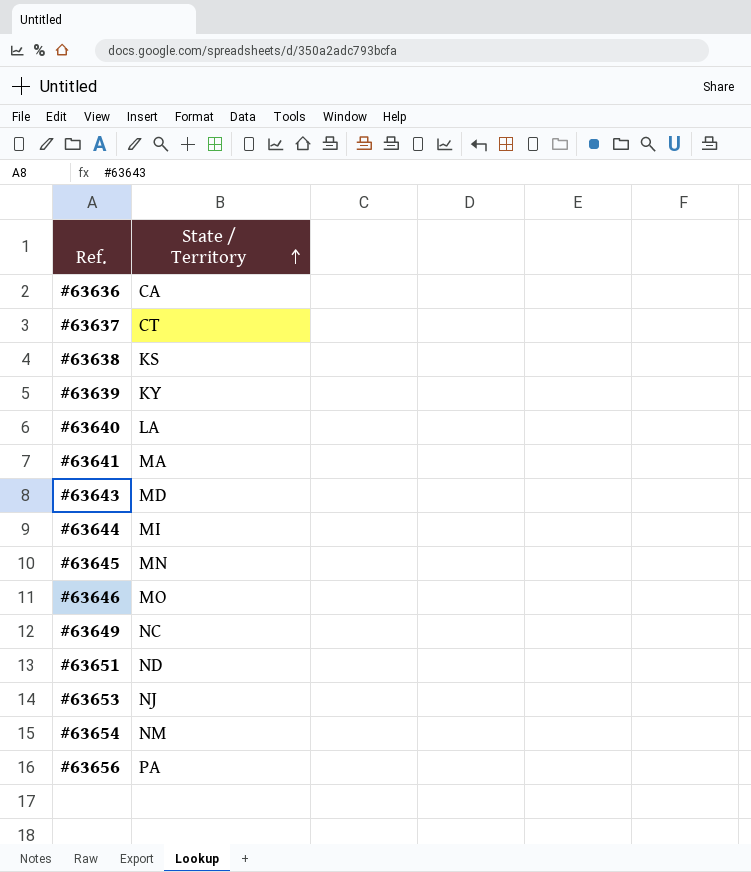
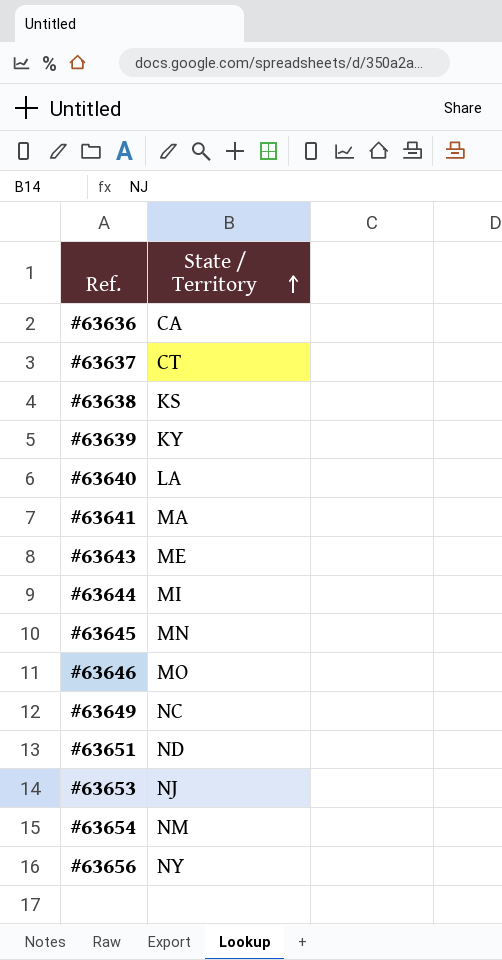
#63643 | State / Territory: MD -> ME
#63656 | State / Territory: PA -> NY

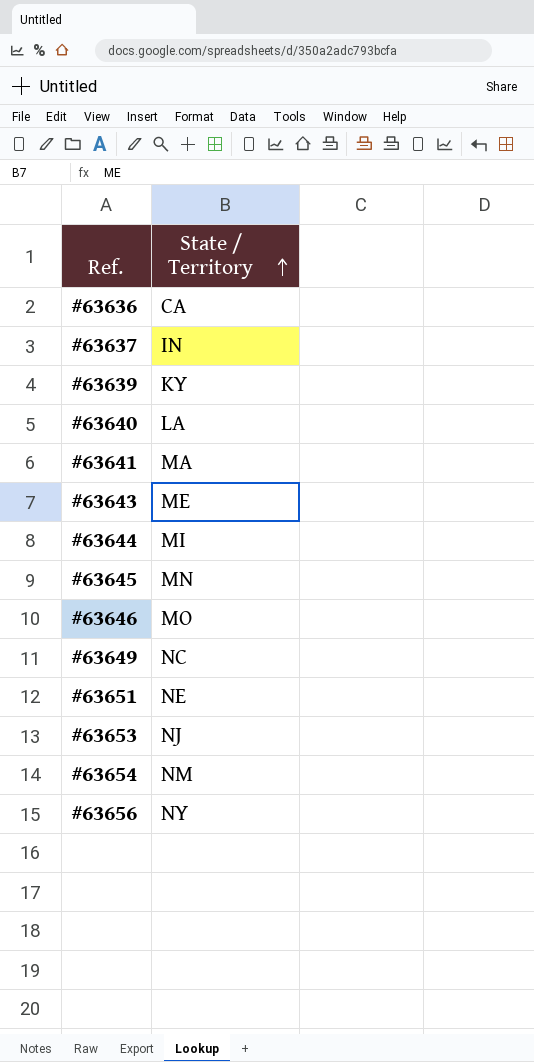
row #63638: KS -> none
#63637 | State / Territory: CT -> IN
#63651 | State / Territory: ND -> NE

